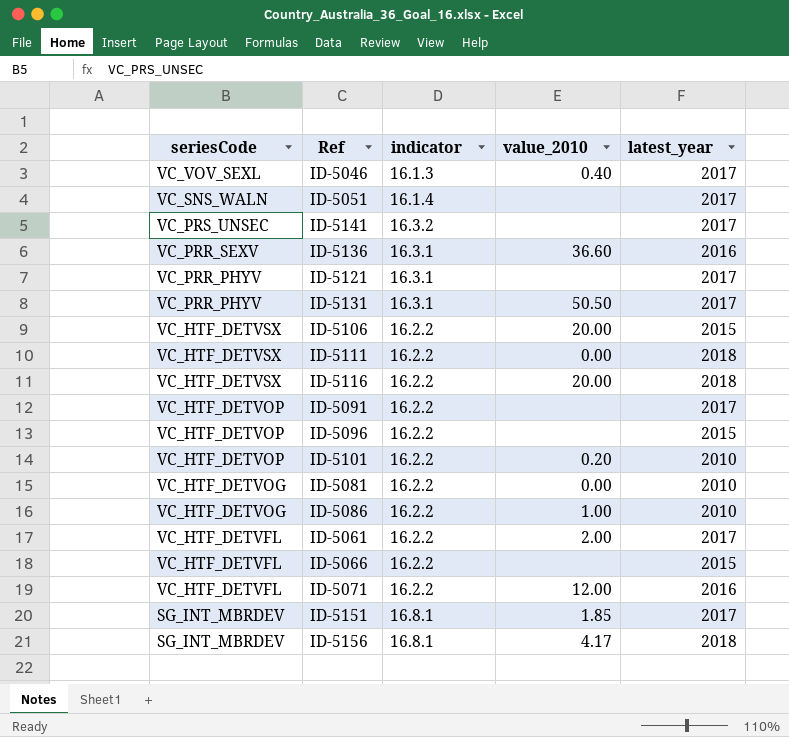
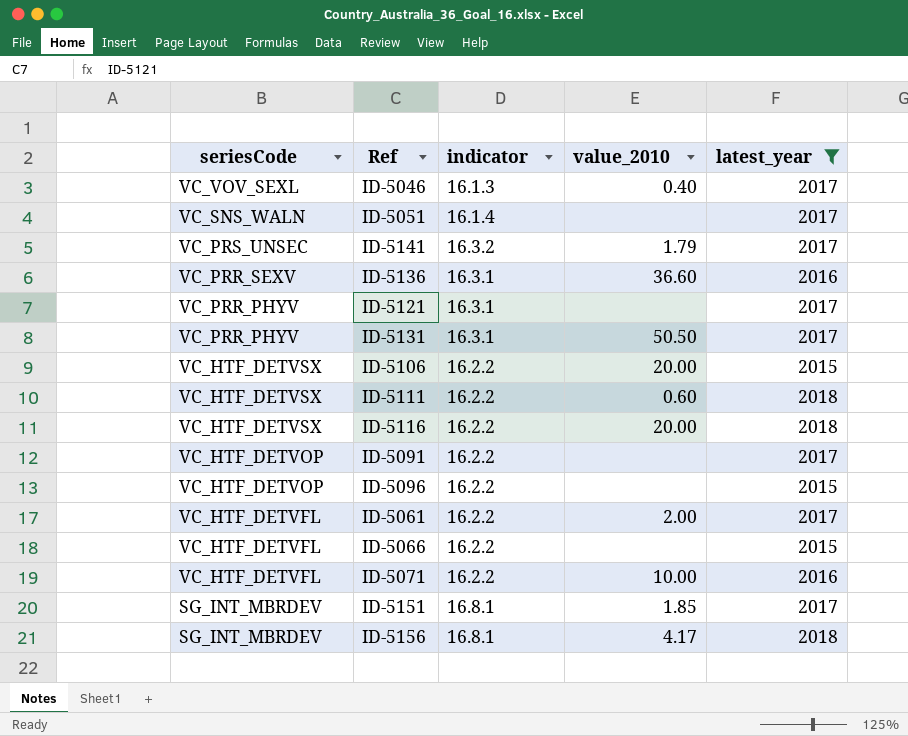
filter: none -> latest_year != 2010
ID-5141 | value_2010: none -> 1.79
ID-5111 | value_2010: 0.00 -> 0.60
ID-5071 | value_2010: 12.00 -> 10.00

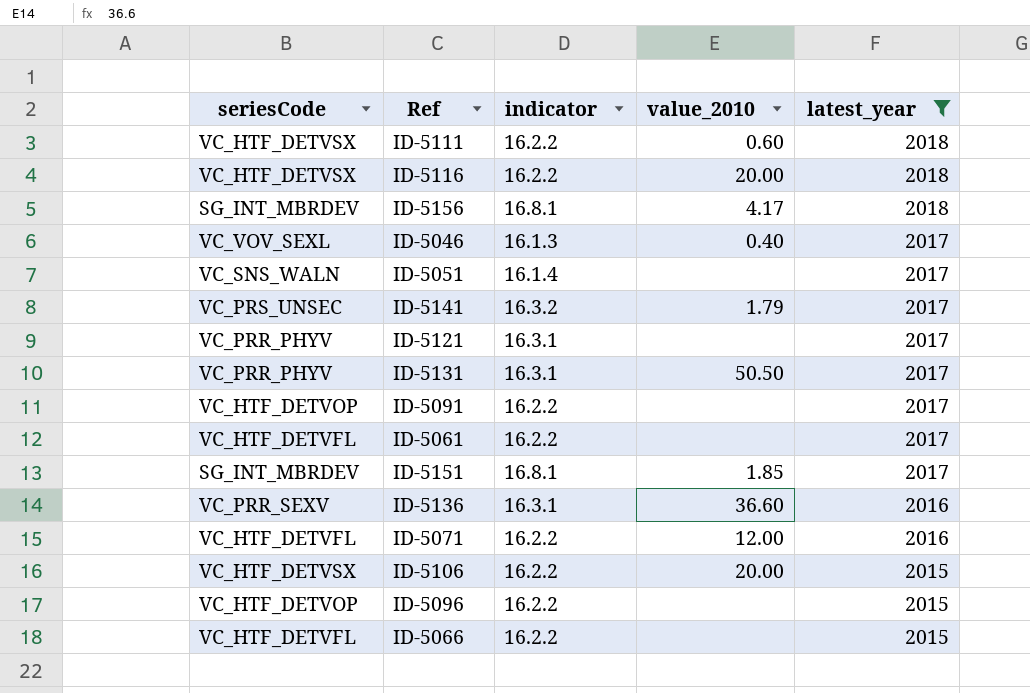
row order: seriesCode descending -> latest_year descending
ID-5061 | value_2010: 2.00 -> none
ID-5071 | value_2010: 10.00 -> 12.00

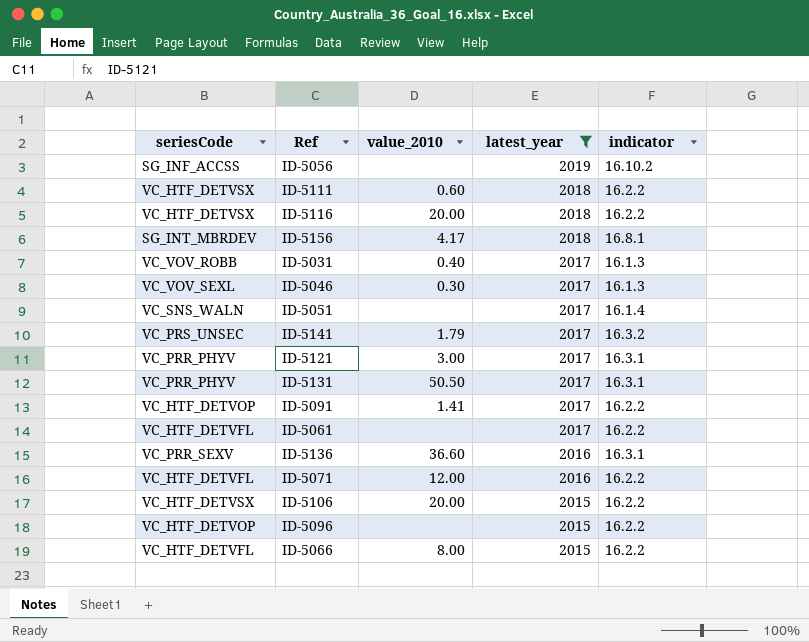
column indicator | position: 3 -> 5
row ID-5151: SG_INT_MBRDEV | 16.8.1 | 1.85 | 2017 -> none
row ID-5056: none -> SG_INF_ACCSS | none | 2019 | 16.10.2
row ID-5031: none -> VC_VOV_ROBB | 0.40 | 2017 | 16.1.3
ID-5046 | value_2010: 0.40 -> 0.30
ID-5121 | value_2010: none -> 3.00
ID-5091 | value_2010: none -> 1.41
ID-5066 | value_2010: none -> 8.00

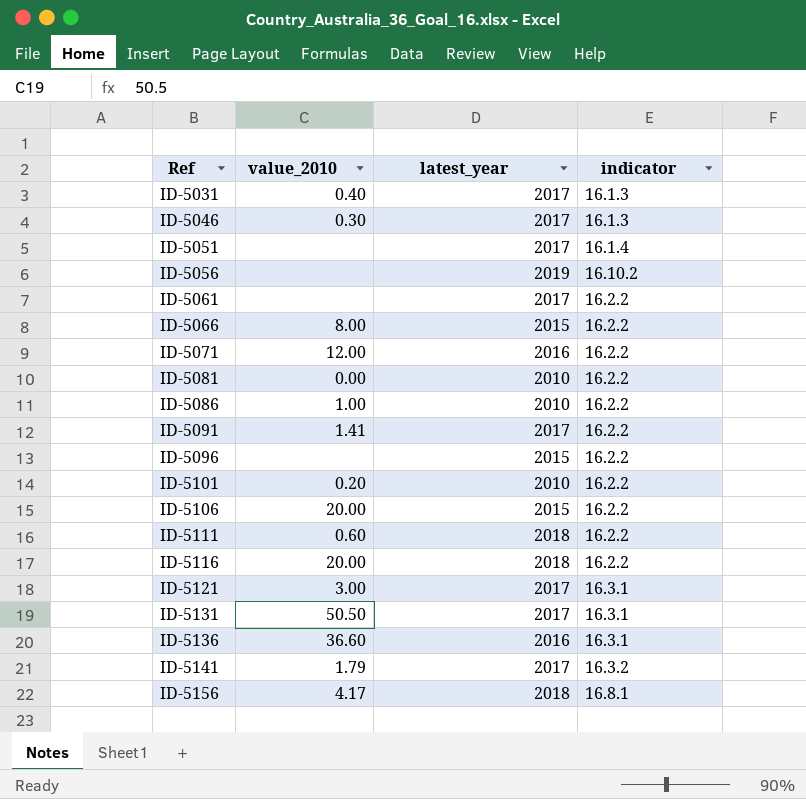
filter: latest_year != 2010 -> none
row order: latest_year descending -> Ref ascending
column seriesCode | position: 1 -> none

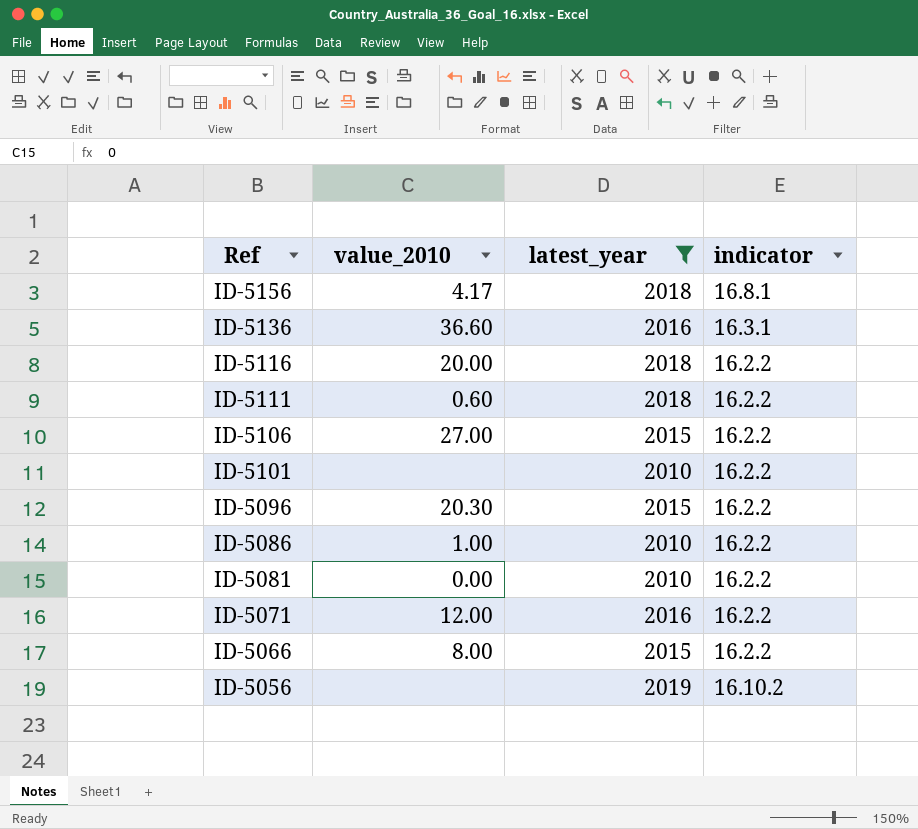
filter: none -> latest_year != 2017
row order: Ref ascending -> Ref descending
ID-5106 | value_2010: 20.00 -> 27.00
ID-5101 | value_2010: 0.20 -> none
ID-5096 | value_2010: none -> 20.30

